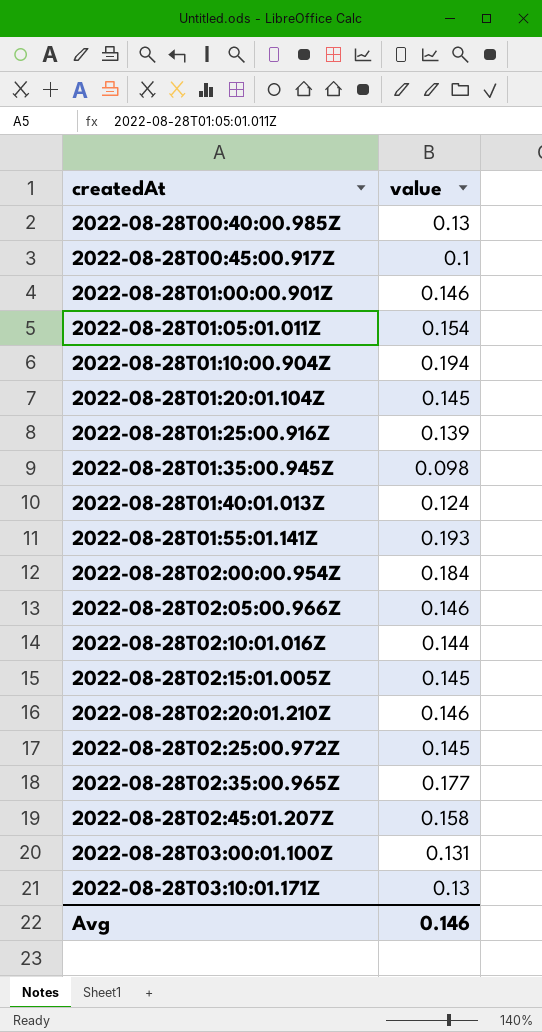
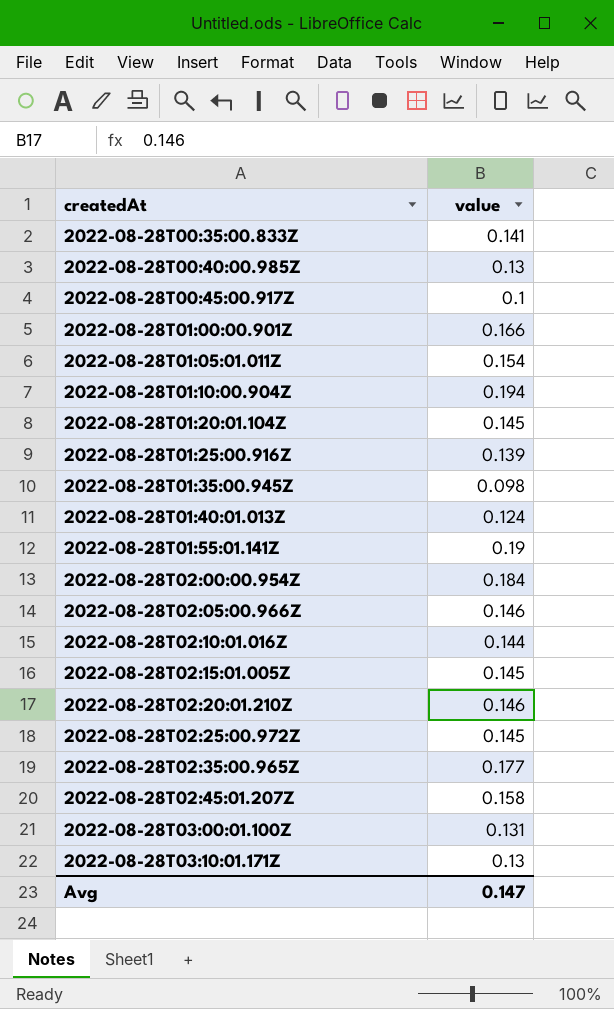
row 2022-08-28T00:35:00.833Z: none -> 0.141
2022-08-28T01:00:00.901Z | value: 0.146 -> 0.166
2022-08-28T01:55:01.141Z | value: 0.193 -> 0.19
Avg | value: 0.146 -> 0.147

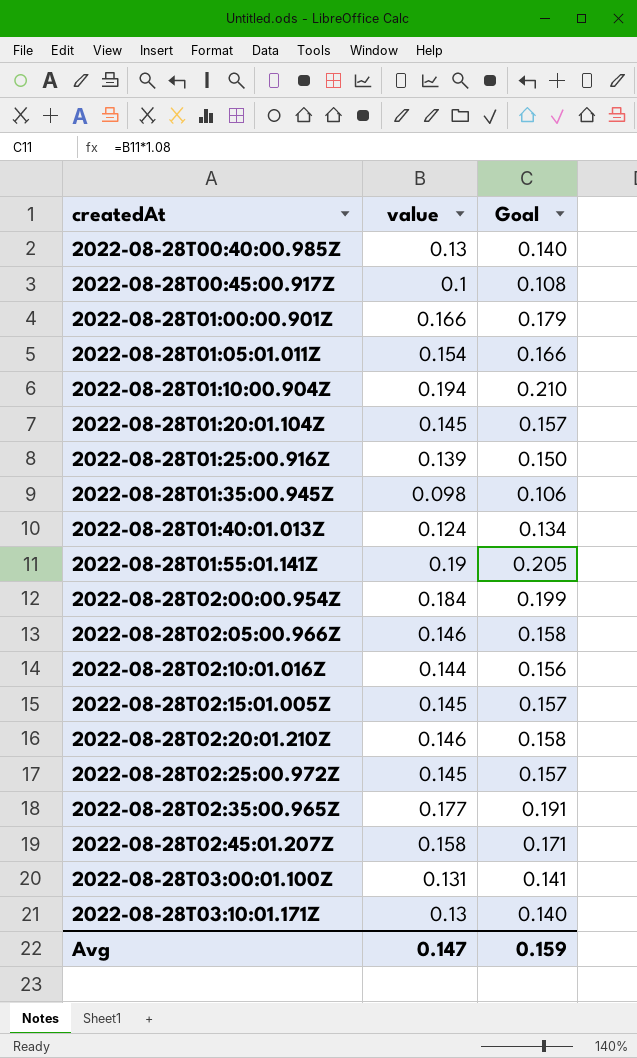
column Goal | formula: none -> [value] * 1.08
row 2022-08-28T00:35:00.833Z: 0.141 -> none

